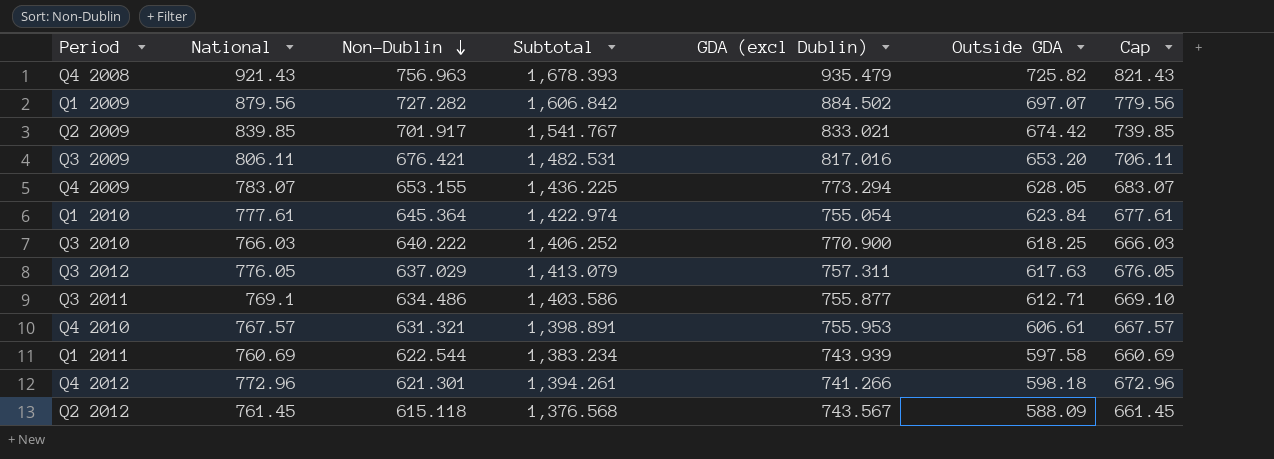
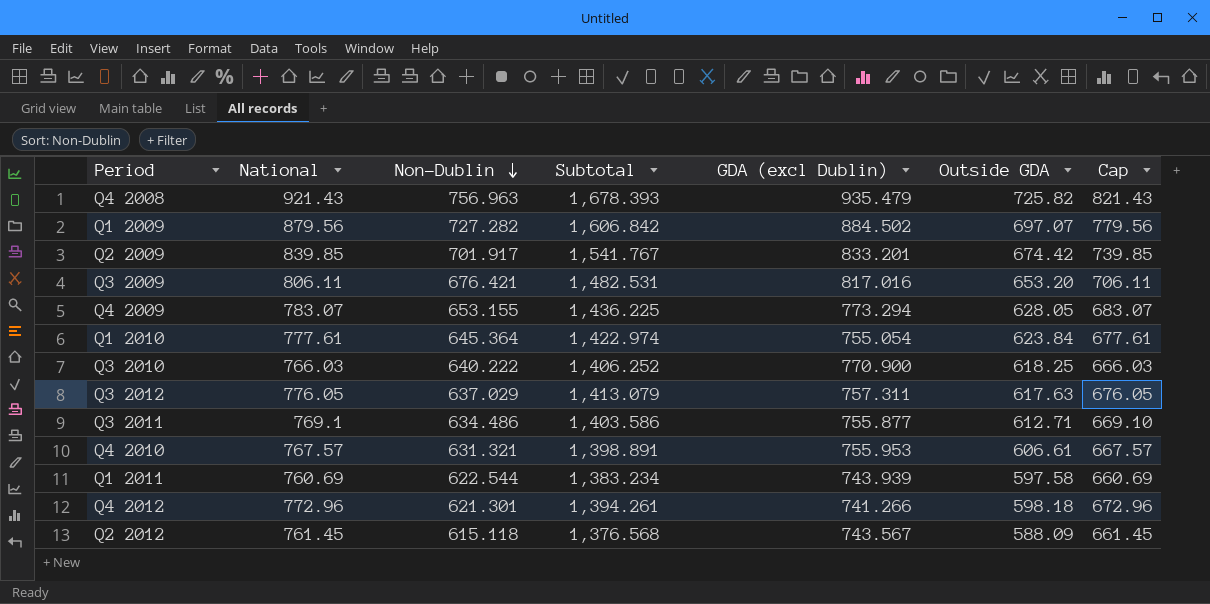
Q2 2009 | GDA (excl Dublin): 833.021 -> 833.201

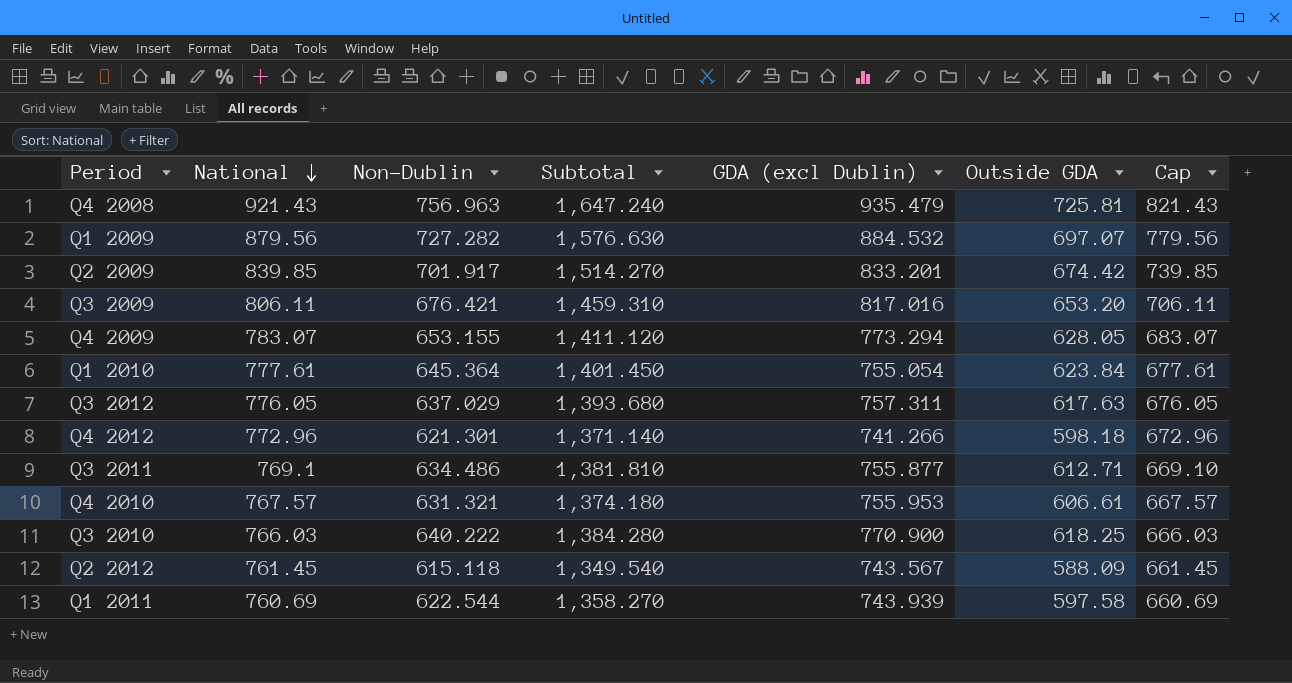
row order: Non-Dublin descending -> National descending
column Subtotal | formula: [National] + [Non-Dublin] -> [National] + [Outside GDA]
Q4 2008 | Outside GDA: 725.82 -> 725.81
Q1 2009 | GDA (excl Dublin): 884.502 -> 884.532

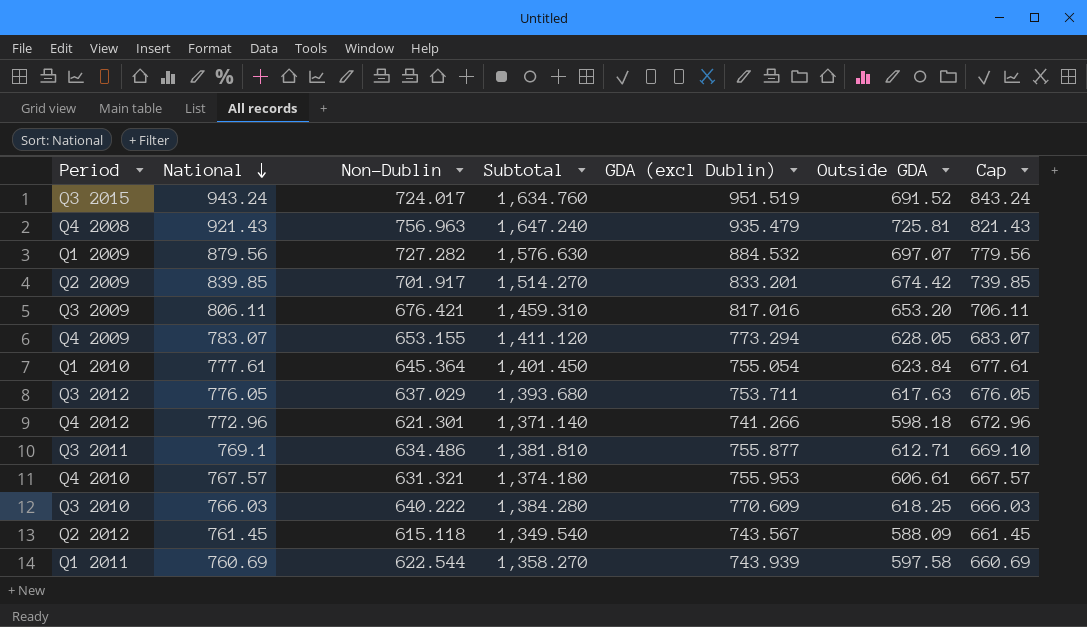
row Q3 2015: none -> 943.24 | 724.017 | 1,634.760 | 951.519 | 691.52 | 843.24
Q3 2012 | GDA (excl Dublin): 757.311 -> 753.711
Q3 2010 | GDA (excl Dublin): 770.900 -> 770.609

